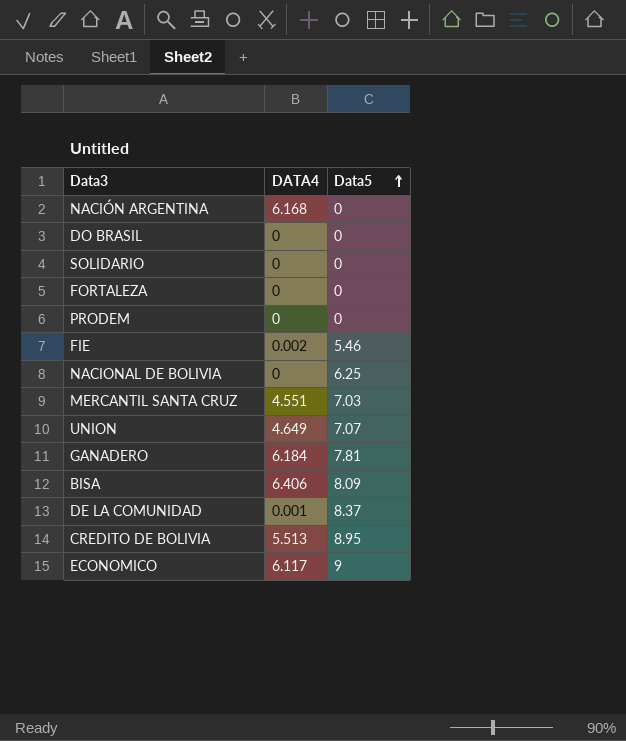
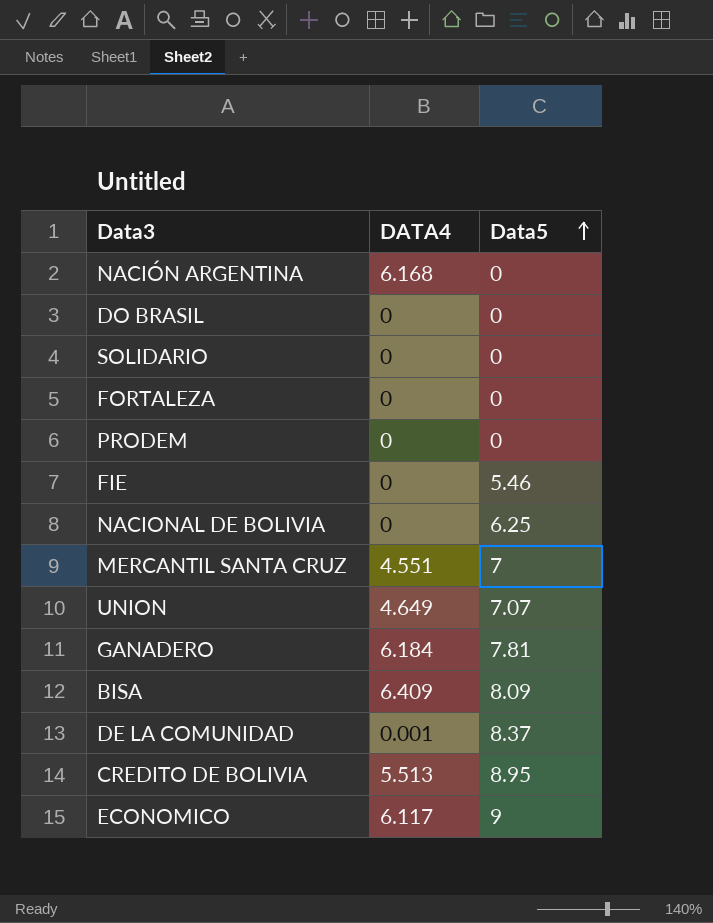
FIE | DATA4: 0.002 -> 0
MERCANTIL SANTA CRUZ | Data5: 7.03 -> 7
BISA | DATA4: 6.406 -> 6.409

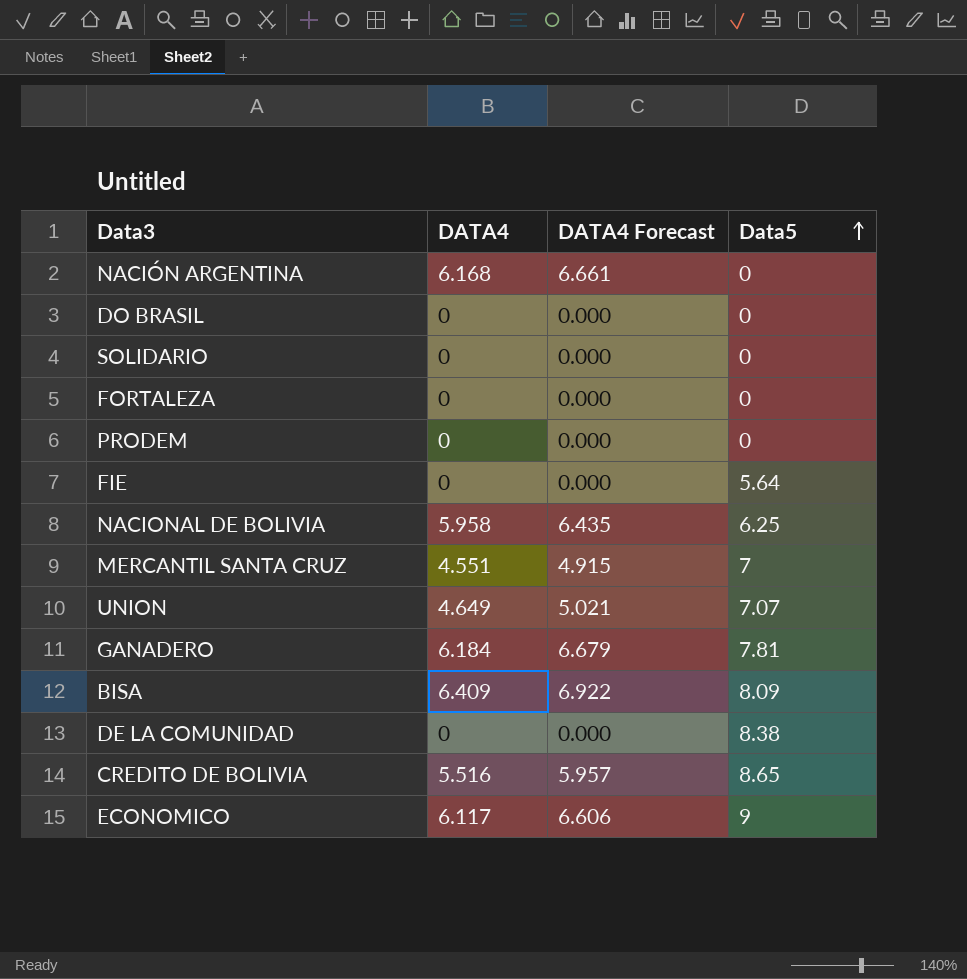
column DATA4 Forecast | formula: none -> [DATA4] * 1.08
FIE | Data5: 5.46 -> 5.64
NACIONAL DE BOLIVIA | DATA4: 0 -> 5.958
DE LA COMUNIDAD | DATA4: 0.001 -> 0
DE LA COMUNIDAD | Data5: 8.37 -> 8.38
CREDITO DE BOLIVIA | DATA4: 5.513 -> 5.516
CREDITO DE BOLIVIA | Data5: 8.95 -> 8.65

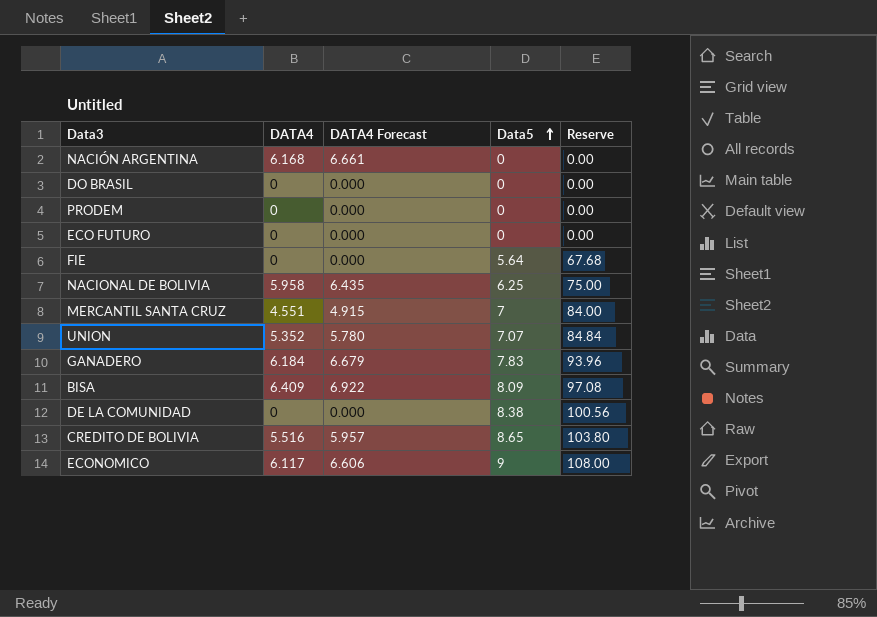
column Reserve | formula: none -> [Data5] * 12
row SOLIDARIO: 0 | 0.000 | 0 -> none
row FORTALEZA: 0 | 0.000 | 0 -> none
row ECO FUTURO: none -> 0 | 0.000 | 0 | 0.00
UNION | DATA4: 4.649 -> 5.352
UNION | DATA4 Forecast: 5.021 -> 5.780
GANADERO | Data5: 7.81 -> 7.83

